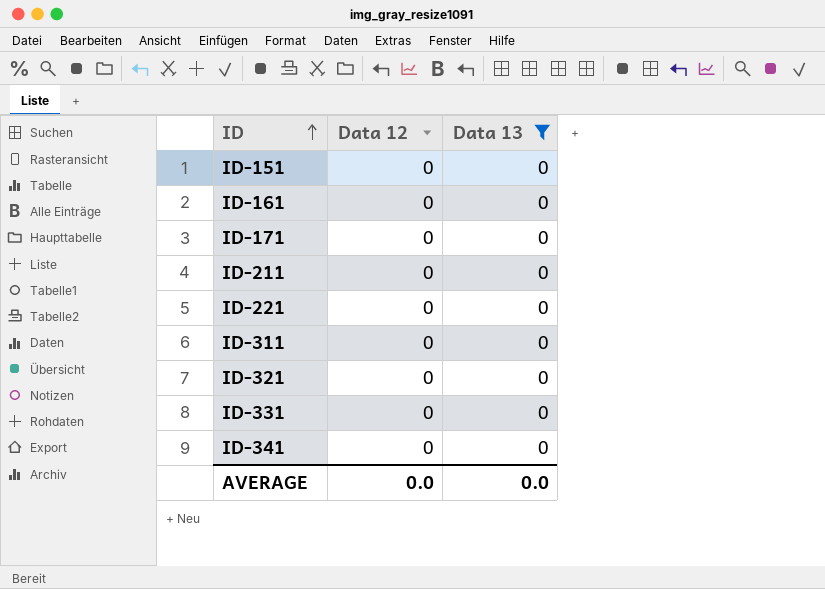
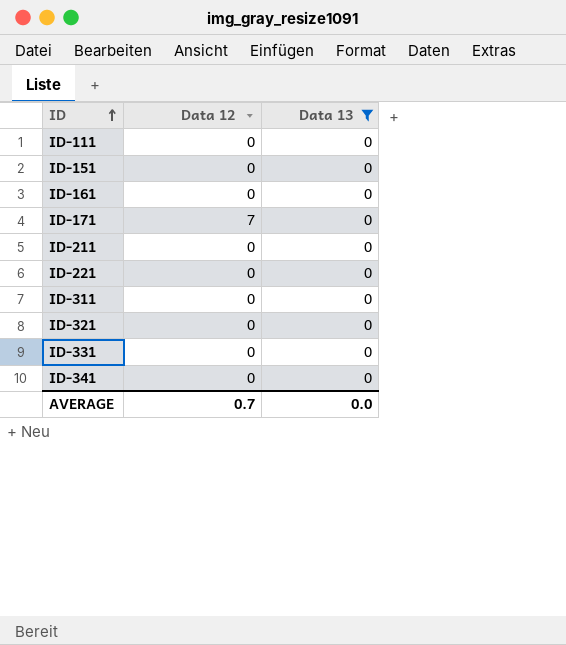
row ID-111: none -> 0 | 0
ID-171 | Data 12: 0 -> 7
AVERAGE | Data 12: 0.0 -> 0.7

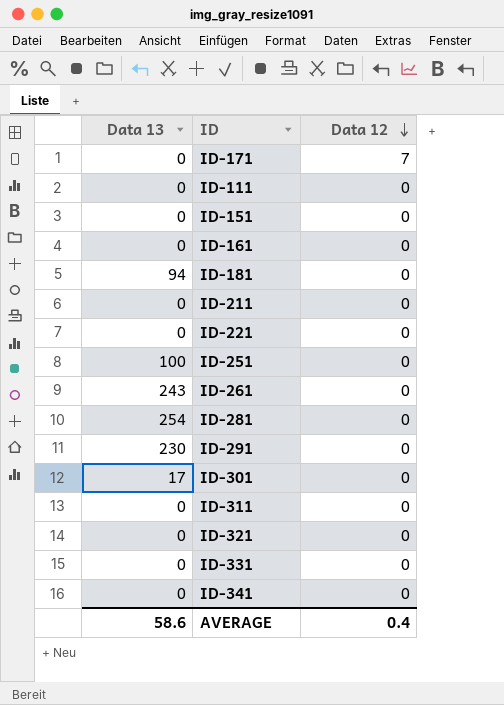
filter: Data 13 = 0 -> none
row order: ID ascending -> Data 12 descending
column Data 13 | position: 3 -> 1
AVERAGE | Data 13: 0.0 -> 58.6
AVERAGE | Data 12: 0.7 -> 0.4

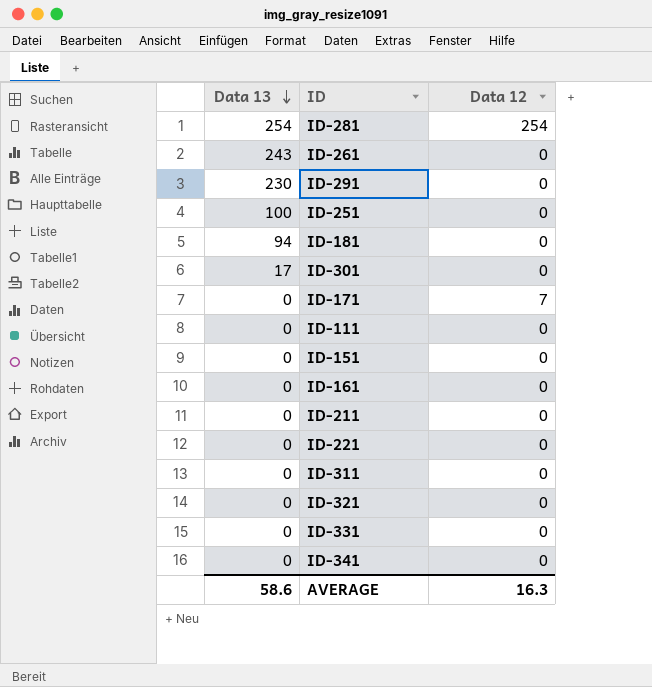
row order: Data 12 descending -> Data 13 descending
ID-281 | Data 12: 0 -> 254
AVERAGE | Data 12: 0.4 -> 16.3

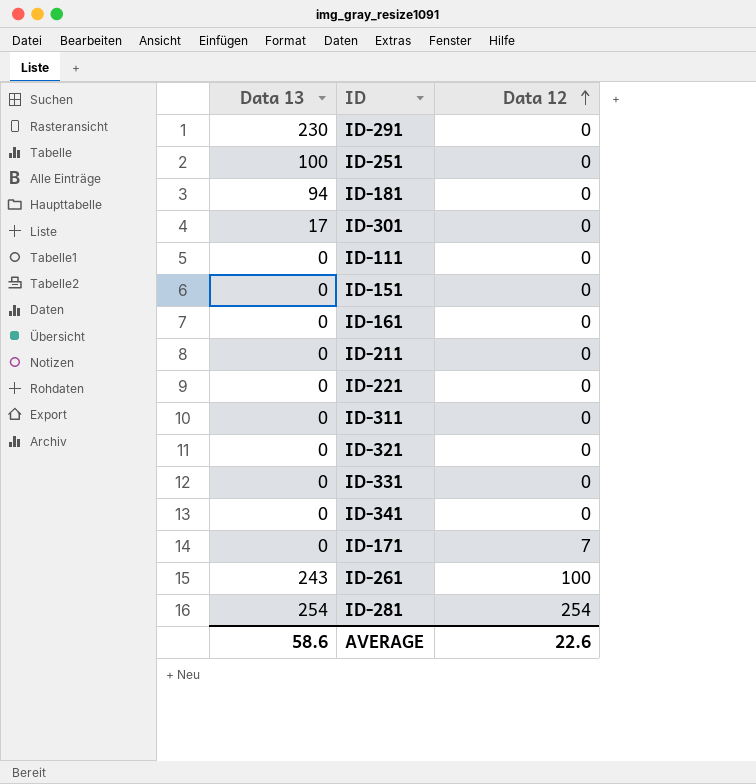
row order: Data 13 descending -> Data 12 ascending
ID-261 | Data 12: 0 -> 100
AVERAGE | Data 12: 16.3 -> 22.6

